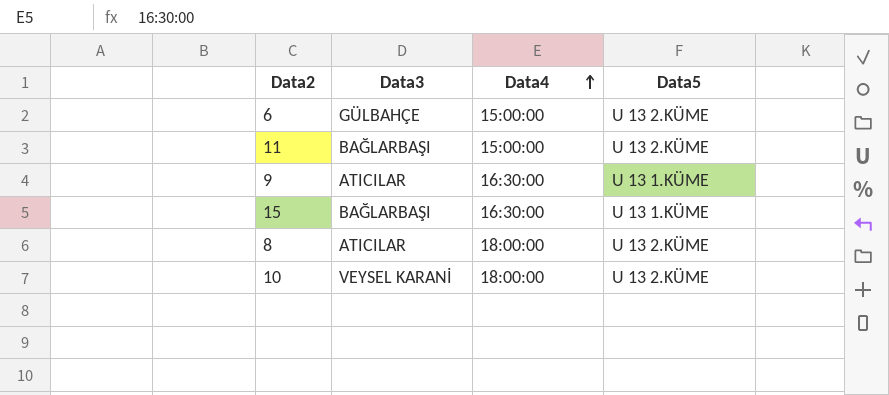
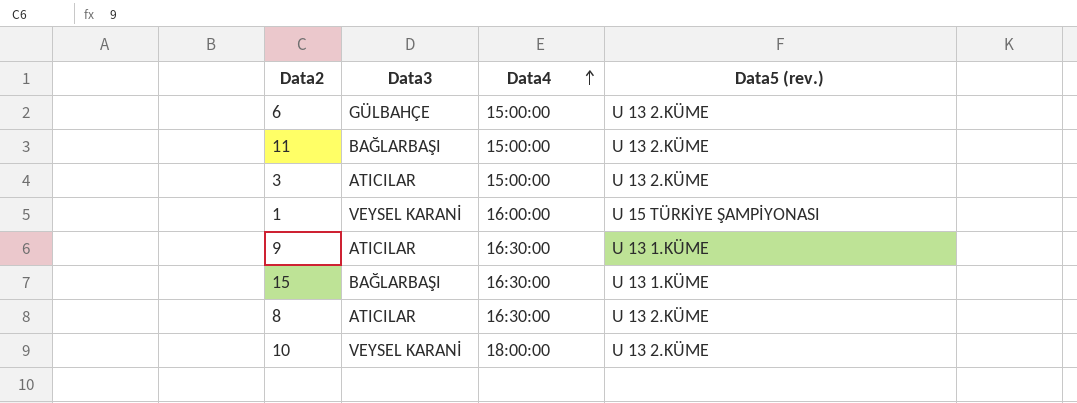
column name: Data5 -> Data5 (rev.)
row 3: none -> ATICILAR | 15:00:00 | U 13 2.KÜME
row 1: none -> VEYSEL KARANİ | 16:00:00 | U 15 TÜRKİYE ŞAMPİYONASI
8 | Data4: 18:00:00 -> 16:30:00

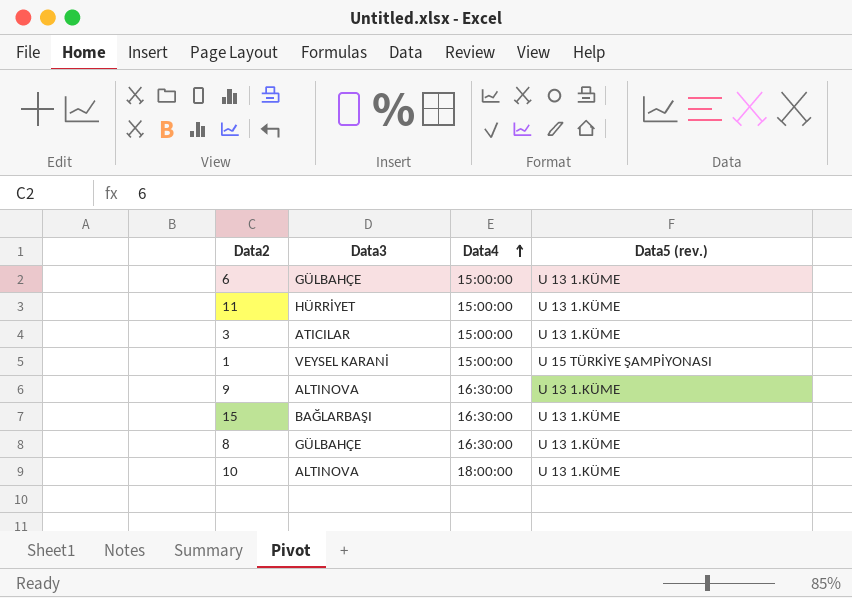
6 | Data5 (rev.): U 13 2.KÜME -> U 13 1.KÜME
11 | Data3: BAĞLARBAŞI -> HÜRRİYET
11 | Data5 (rev.): U 13 2.KÜME -> U 13 1.KÜME
3 | Data5 (rev.): U 13 2.KÜME -> U 13 1.KÜME
1 | Data4: 16:00:00 -> 15:00:00
9 | Data3: ATICILAR -> ALTINOVA
8 | Data3: ATICILAR -> GÜLBAHÇE
8 | Data5 (rev.): U 13 2.KÜME -> U 13 1.KÜME
10 | Data3: VEYSEL KARANİ -> ALTINOVA
10 | Data5 (rev.): U 13 2.KÜME -> U 13 1.KÜME

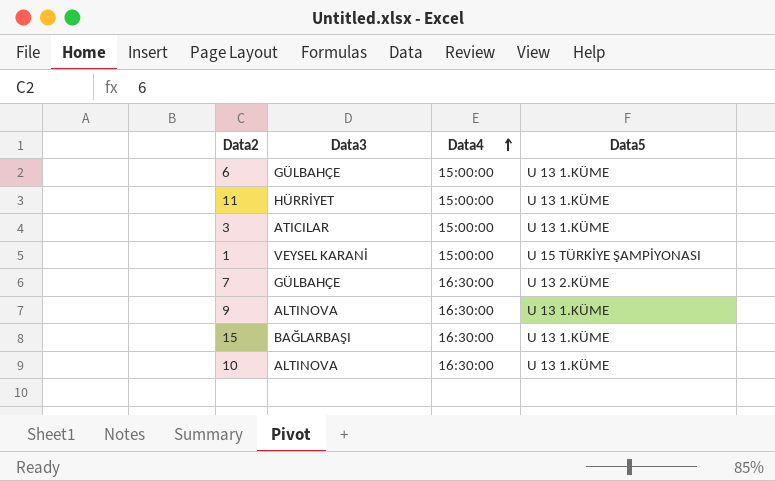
column name: Data5 (rev.) -> Data5
row 8: GÜLBAHÇE | 16:30:00 | U 13 1.KÜME -> none
row 7: none -> GÜLBAHÇE | 16:30:00 | U 13 2.KÜME
10 | Data4: 18:00:00 -> 16:30:00

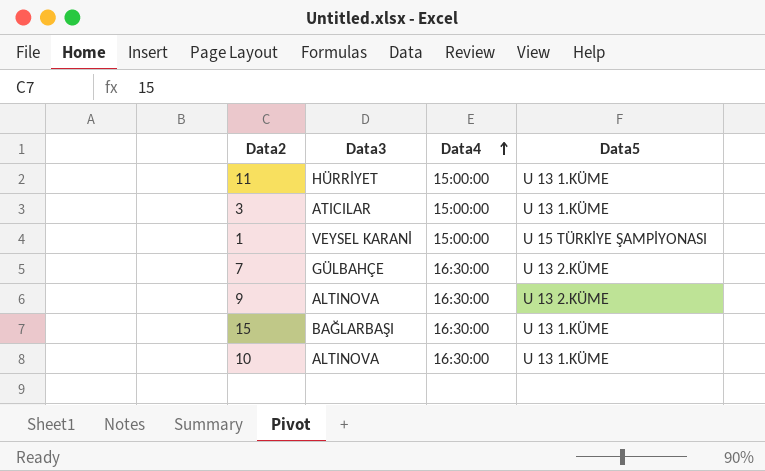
row 6: GÜLBAHÇE | 15:00:00 | U 13 1.KÜME -> none
9 | Data5: U 13 1.KÜME -> U 13 2.KÜME

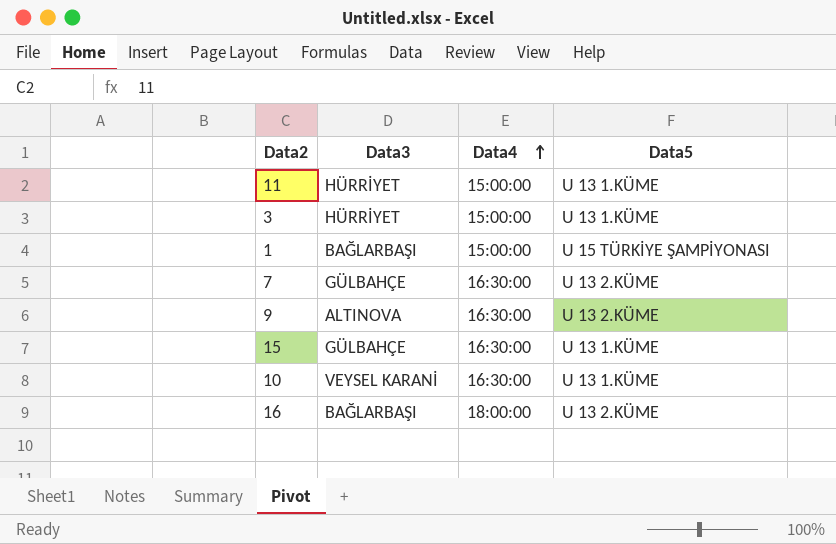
3 | Data3: ATICILAR -> HÜRRİYET
1 | Data3: VEYSEL KARANİ -> BAĞLARBAŞI
15 | Data3: BAĞLARBAŞI -> GÜLBAHÇE
10 | Data3: ALTINOVA -> VEYSEL KARANİ
row 16: none -> BAĞLARBAŞI | 18:00:00 | U 13 2.KÜME

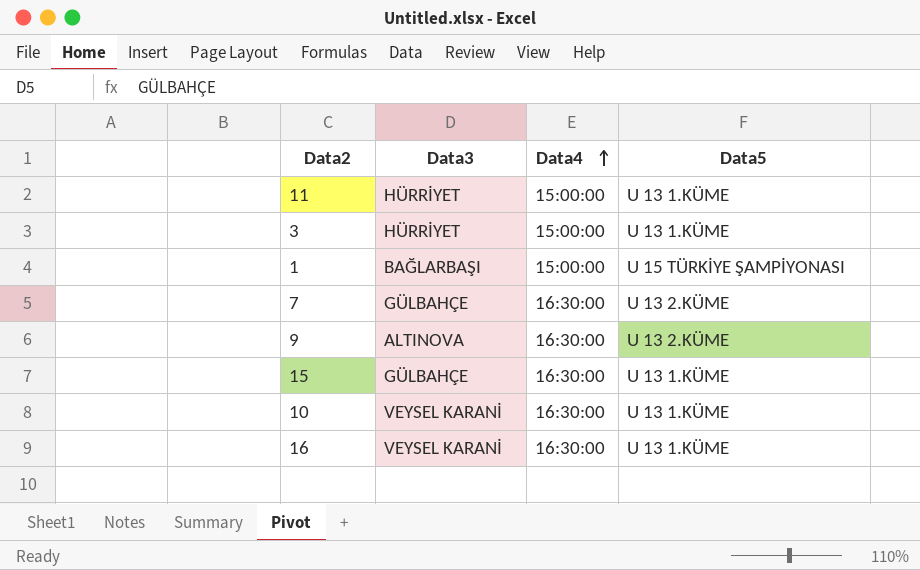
16 | Data3: BAĞLARBAŞI -> VEYSEL KARANİ
16 | Data4: 18:00:00 -> 16:30:00
16 | Data5: U 13 2.KÜME -> U 13 1.KÜME

